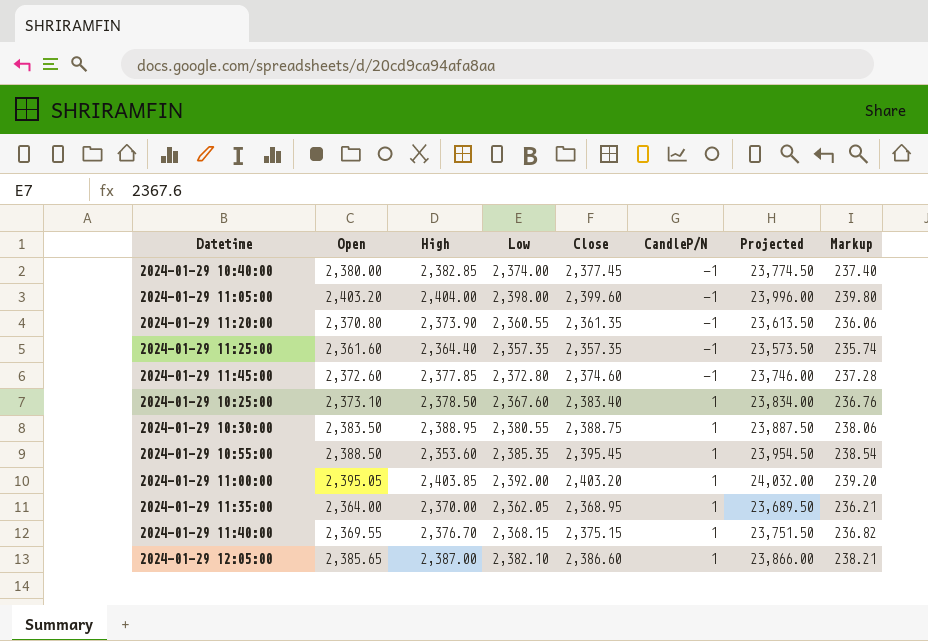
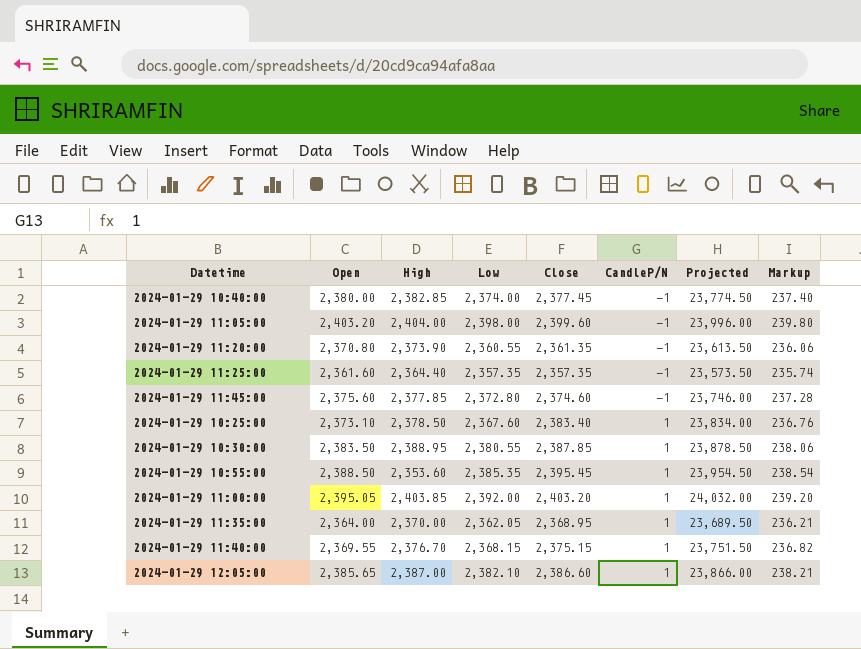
2024-01-29 11:45:00 | Open: 2,372.60 -> 2,375.60
2024-01-29 10:30:00 | Close: 2,388.75 -> 2,387.85
2024-01-29 10:30:00 | Projected: 23,887.50 -> 23,878.50

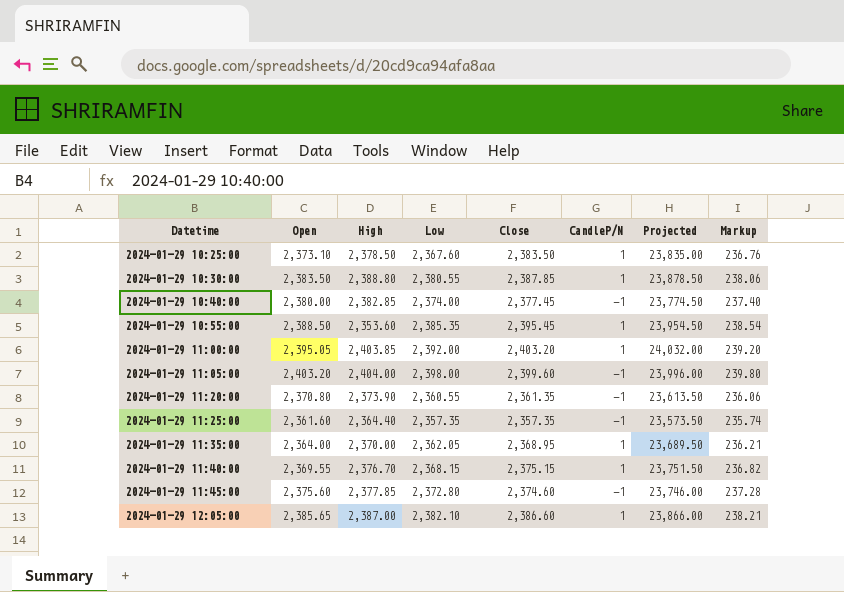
row order: CandleP/N ascending -> Datetime ascending
2024-01-29 10:25:00 | Close: 2,383.40 -> 2,383.50
2024-01-29 10:25:00 | Projected: 23,834.00 -> 23,835.00
2024-01-29 10:30:00 | High: 2,388.95 -> 2,388.80

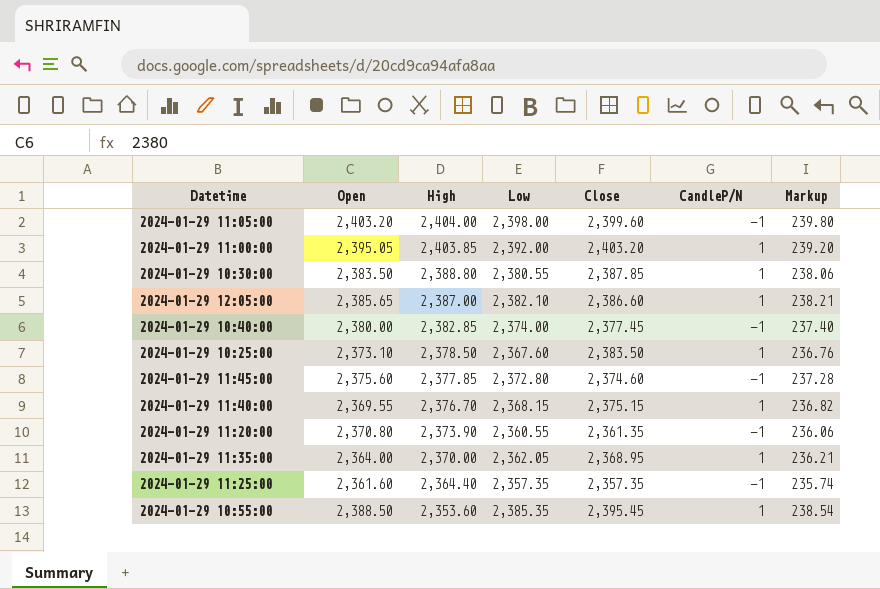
row order: Datetime ascending -> High descending
column Projected | formula: [Close] * 10 -> none

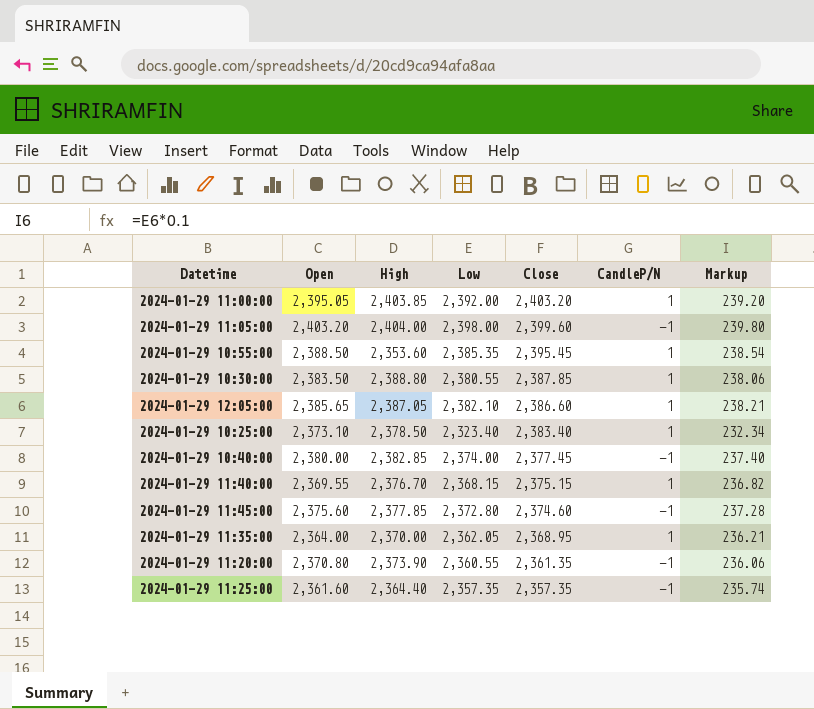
row order: High descending -> Close descending
2024-01-29 12:05:00 | High: 2,387.00 -> 2,387.05
2024-01-29 10:25:00 | Low: 2,367.60 -> 2,323.40
2024-01-29 10:25:00 | Close: 2,383.50 -> 2,383.40
2024-01-29 10:25:00 | Markup: 236.76 -> 232.34

